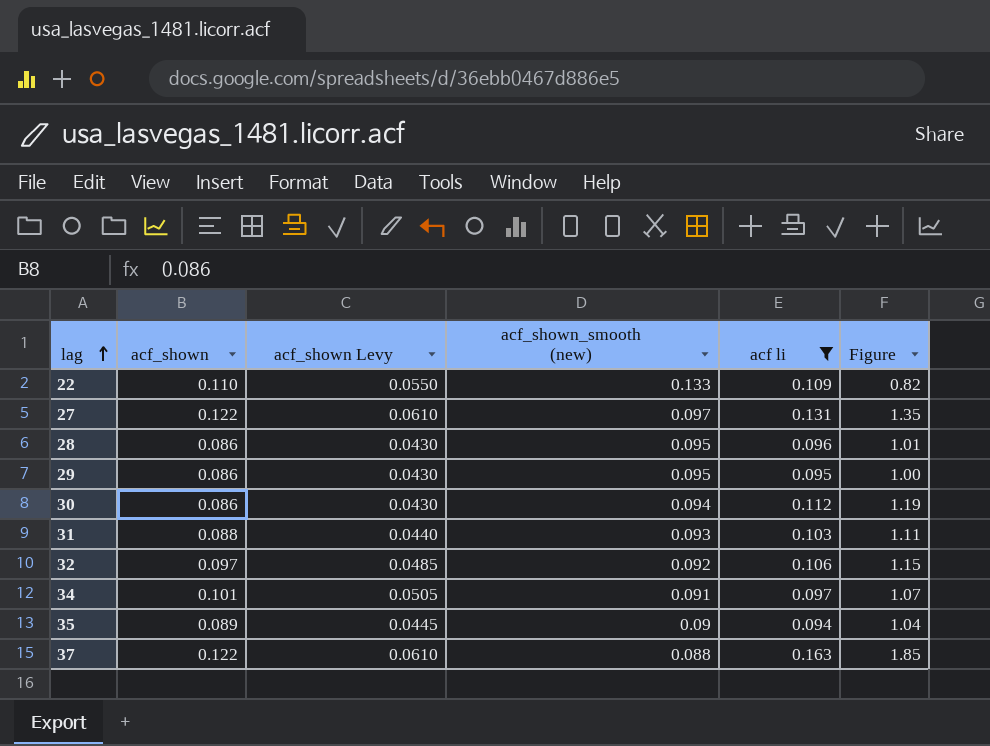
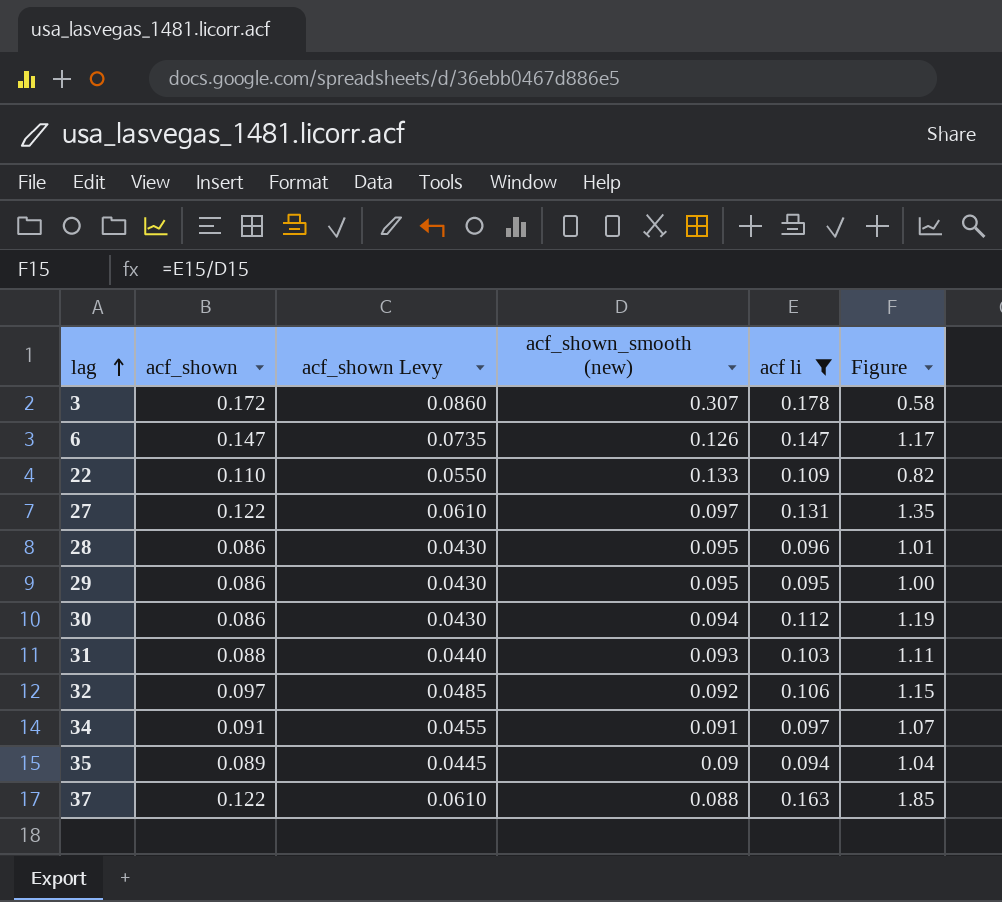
row 3: none -> 0.172 | 0.0860 | 0.307 | 0.178 | 0.58
row 6: none -> 0.147 | 0.0735 | 0.126 | 0.147 | 1.17
34 | acf_shown: 0.101 -> 0.091
34 | acf_shown Levy: 0.0505 -> 0.0455

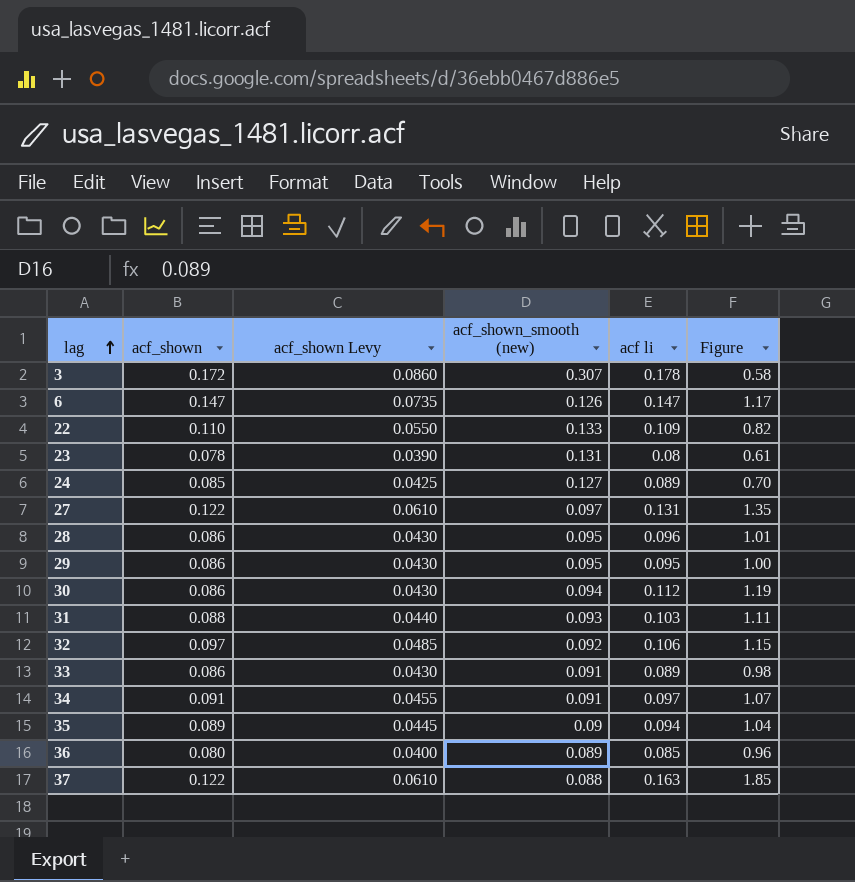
filter: acf li >= 0.094 -> none

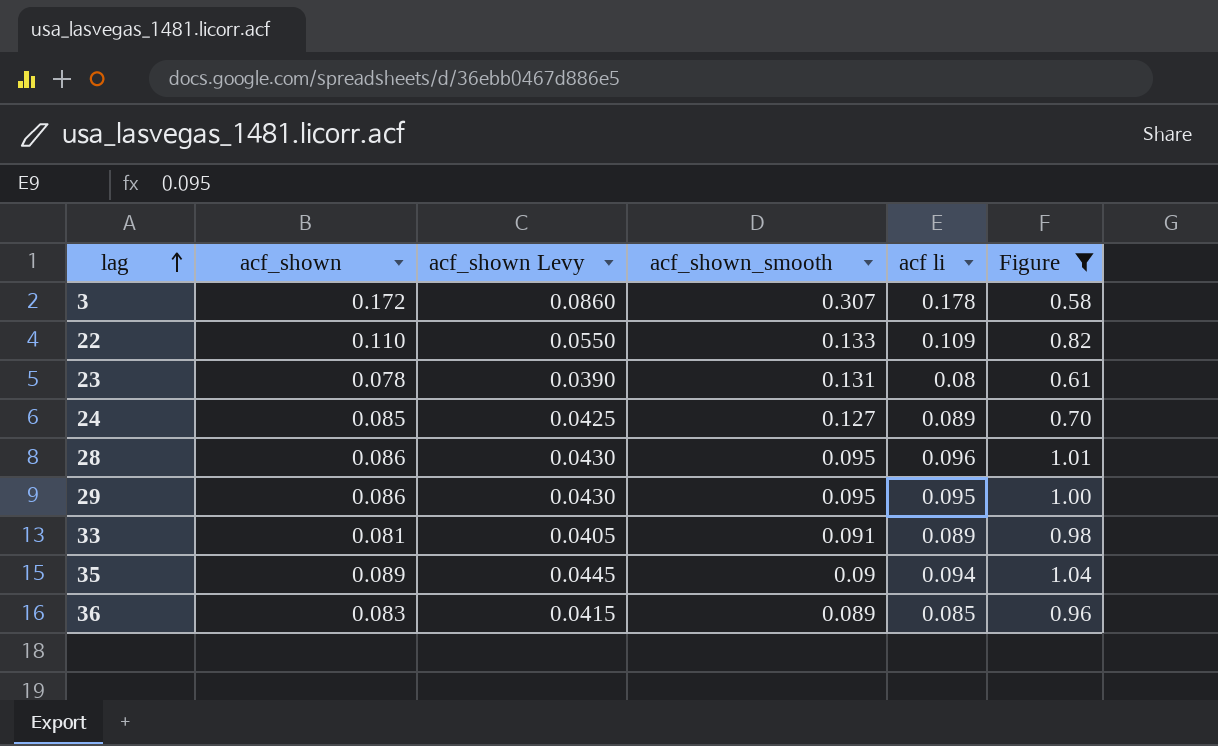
filter: none -> Figure <= 1.04
column name: acf_shown_smooth (new) -> acf_shown_smooth
33 | acf_shown: 0.086 -> 0.081
33 | acf_shown Levy: 0.0430 -> 0.0405
36 | acf_shown: 0.080 -> 0.083
36 | acf_shown Levy: 0.0400 -> 0.0415

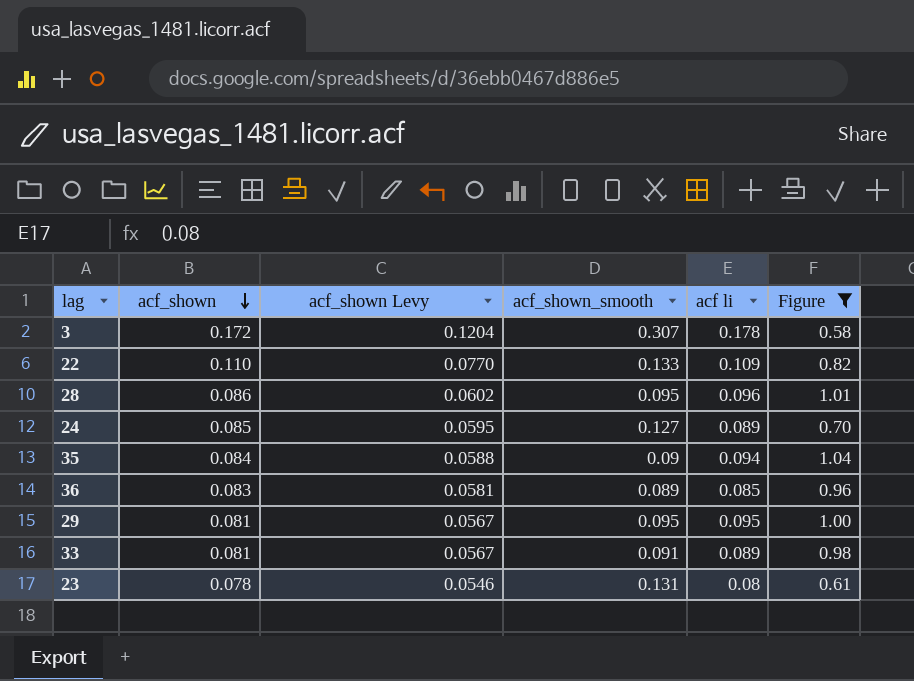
row order: lag ascending -> acf_shown descending
column acf_shown Levy | formula: [acf_shown] * 0.5 -> [acf_shown] * 0.7
35 | acf_shown: 0.089 -> 0.084
29 | acf_shown: 0.086 -> 0.081

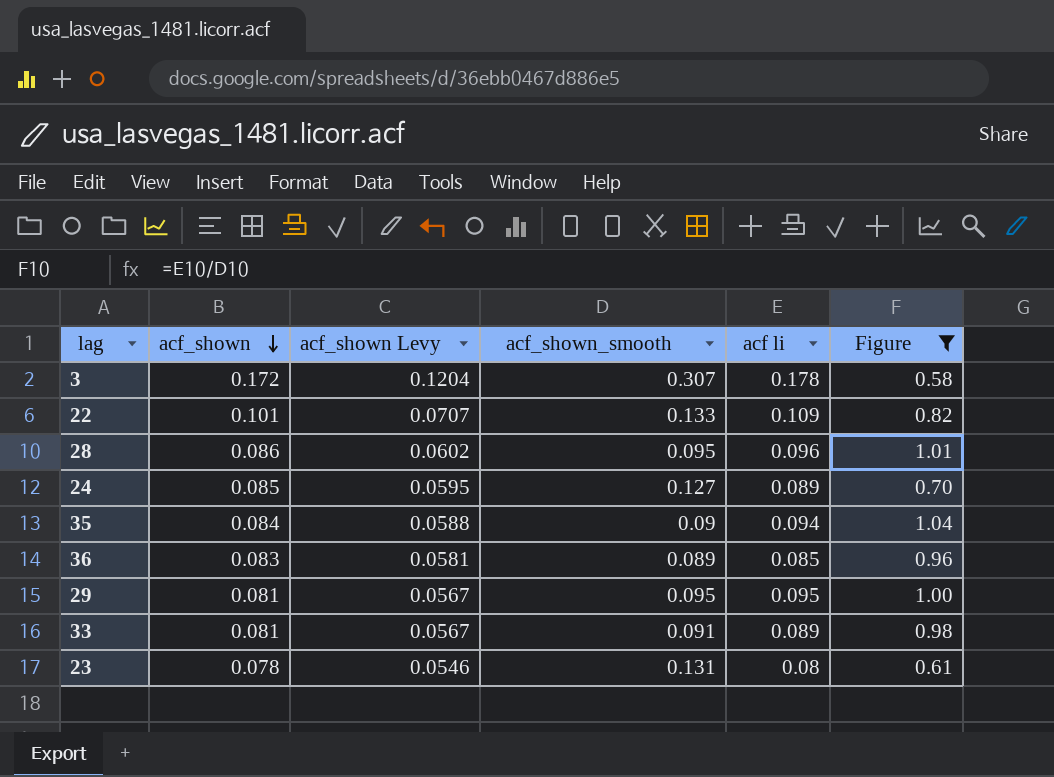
22 | acf_shown: 0.110 -> 0.101
22 | acf_shown Levy: 0.0770 -> 0.0707

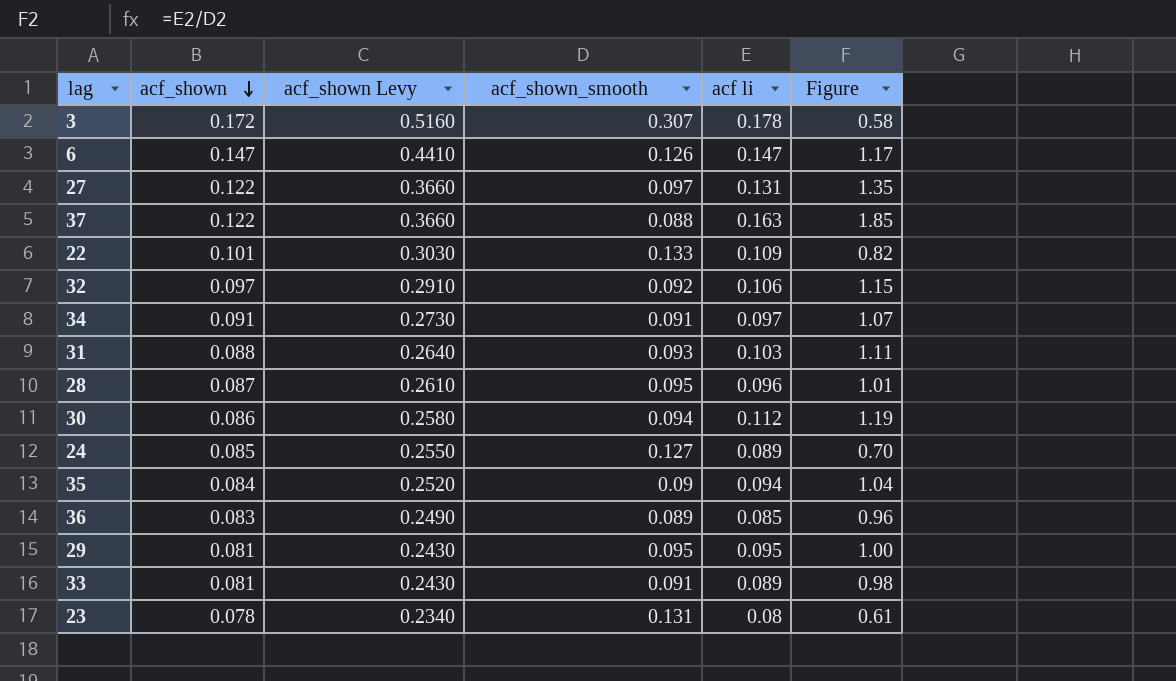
filter: Figure <= 1.04 -> none
column acf_shown Levy | formula: [acf_shown] * 0.7 -> [acf_shown] * 3
28 | acf_shown: 0.086 -> 0.087

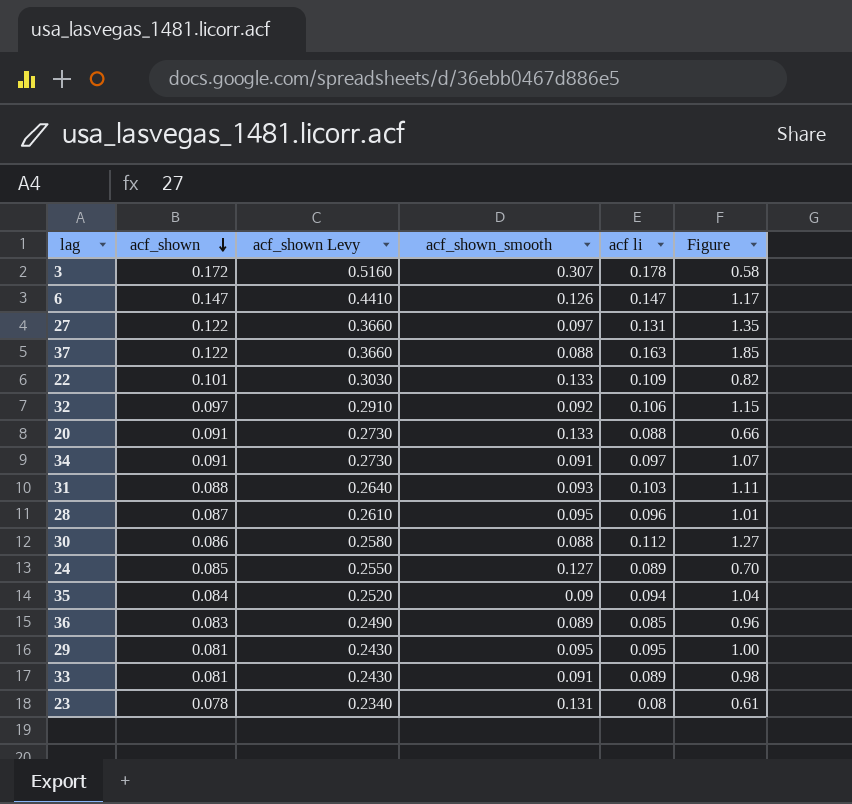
row 20: none -> 0.091 | 0.2730 | 0.133 | 0.088 | 0.66
30 | acf_shown_smooth: 0.094 -> 0.088
30 | Figure: 1.19 -> 1.27

